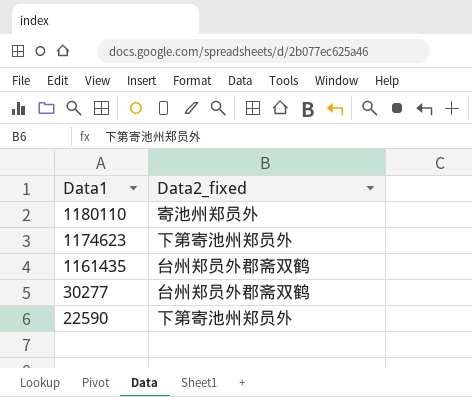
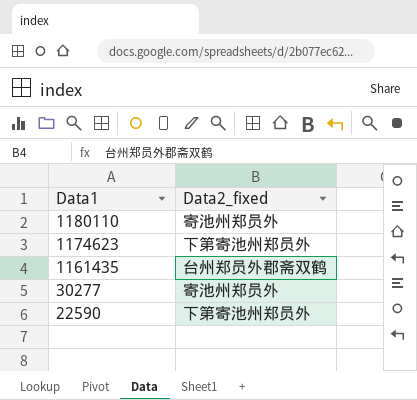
30277 | Data2_fixed: 台州郑员外郡斋双鹤 -> 寄池州郑员外

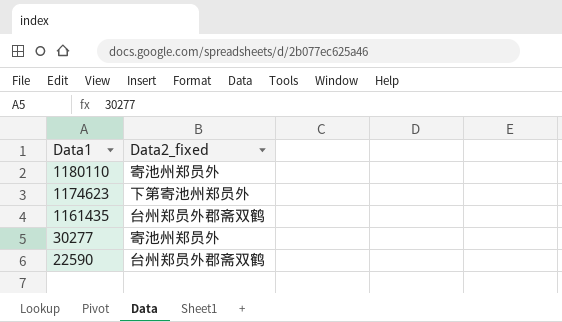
22590 | Data2_fixed: 下第寄池州郑员外 -> 台州郑员外郡斋双鹤

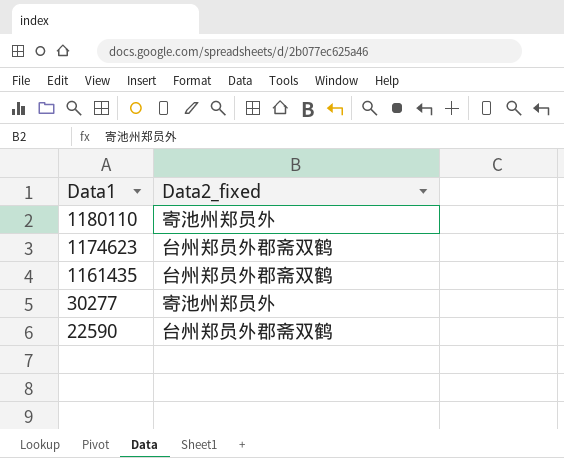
1174623 | Data2_fixed: 下第寄池州郑员外 -> 台州郑员外郡斋双鹤

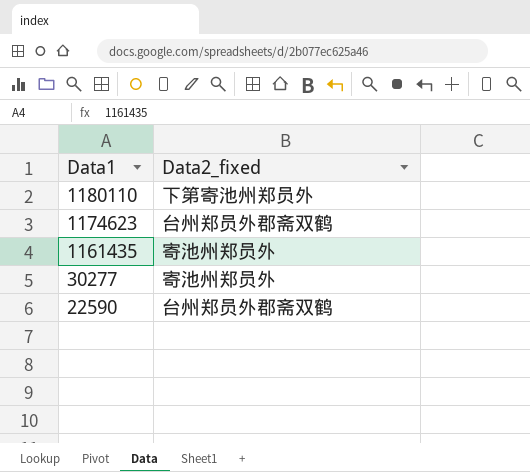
1180110 | Data2_fixed: 寄池州郑员外 -> 下第寄池州郑员外
1161435 | Data2_fixed: 台州郑员外郡斋双鹤 -> 寄池州郑员外

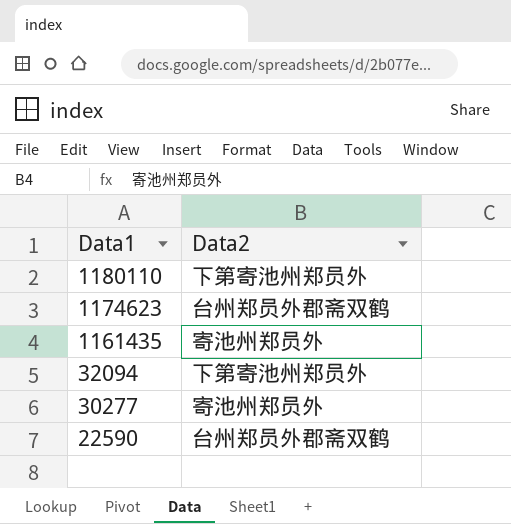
column name: Data2_fixed -> Data2
row 32094: none -> 下第寄池州郑员外

